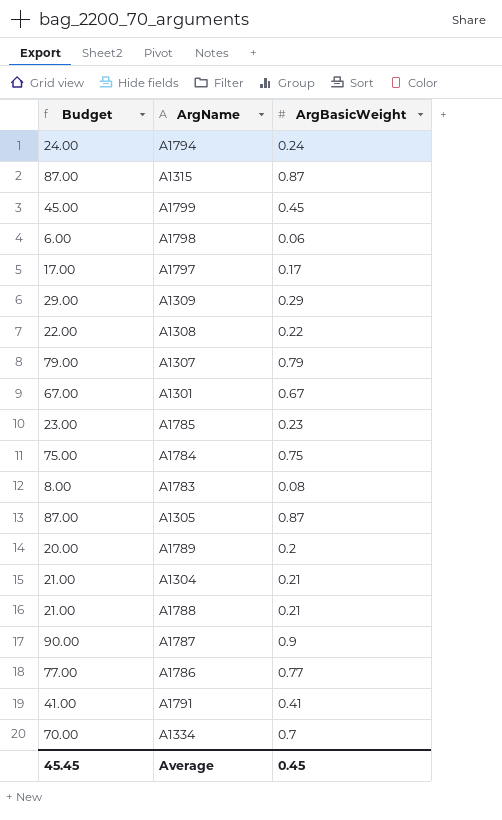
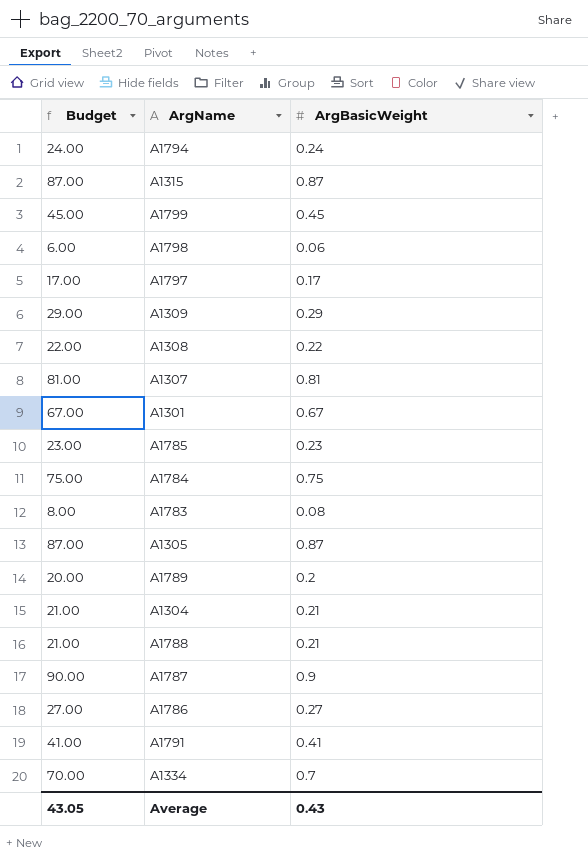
A1307 | Budget: 79.00 -> 81.00
A1307 | ArgBasicWeight: 0.79 -> 0.81
A1786 | Budget: 77.00 -> 27.00
A1786 | ArgBasicWeight: 0.77 -> 0.27
Average | Budget: 45.45 -> 43.05
Average | ArgBasicWeight: 0.45 -> 0.43

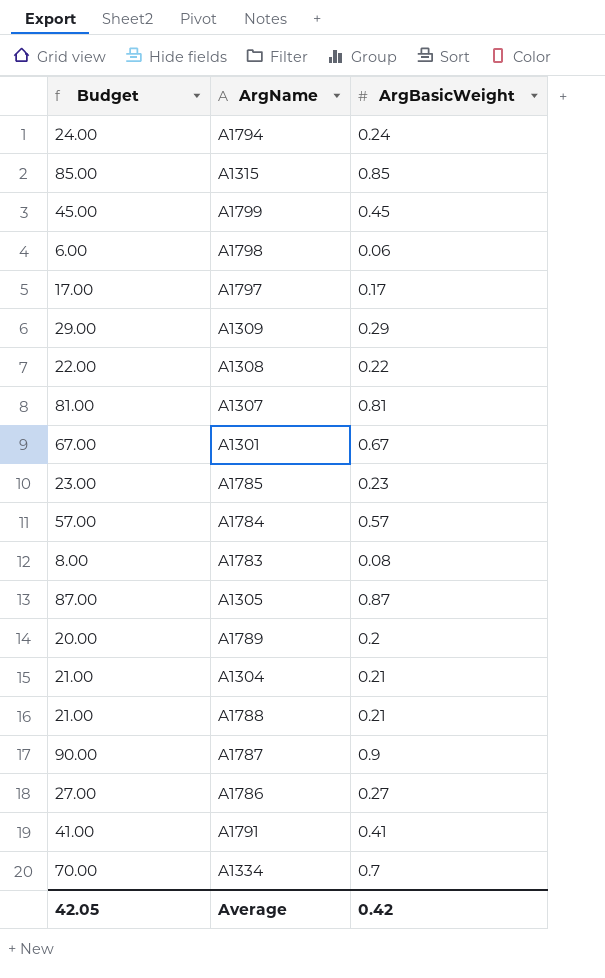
A1315 | Budget: 87.00 -> 85.00
A1315 | ArgBasicWeight: 0.87 -> 0.85
A1784 | Budget: 75.00 -> 57.00
A1784 | ArgBasicWeight: 0.75 -> 0.57
Average | Budget: 43.05 -> 42.05
Average | ArgBasicWeight: 0.43 -> 0.42

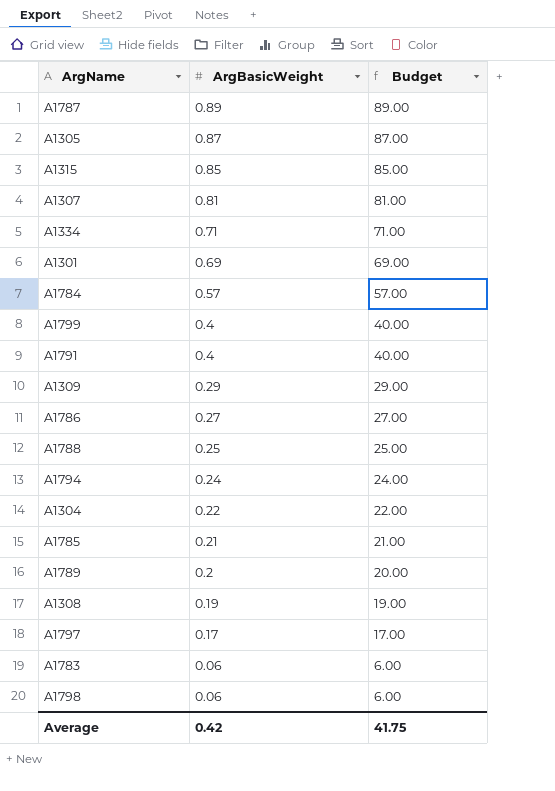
row order: none -> ArgBasicWeight descending
column Budget | position: 1 -> 3
A1787 | ArgBasicWeight: 0.9 -> 0.89
A1787 | Budget: 90.00 -> 89.00
A1334 | ArgBasicWeight: 0.7 -> 0.71
A1334 | Budget: 70.00 -> 71.00
A1301 | ArgBasicWeight: 0.67 -> 0.69
A1301 | Budget: 67.00 -> 69.00
A1799 | ArgBasicWeight: 0.45 -> 0.4
A1799 | Budget: 45.00 -> 40.00
A1791 | ArgBasicWeight: 0.41 -> 0.4
A1791 | Budget: 41.00 -> 40.00
A1788 | ArgBasicWeight: 0.21 -> 0.25
A1788 | Budget: 21.00 -> 25.00
A1304 | ArgBasicWeight: 0.21 -> 0.22
A1304 | Budget: 21.00 -> 22.00
A1785 | ArgBasicWeight: 0.23 -> 0.21
A1785 | Budget: 23.00 -> 21.00
A1308 | ArgBasicWeight: 0.22 -> 0.19
A1308 | Budget: 22.00 -> 19.00
A1783 | ArgBasicWeight: 0.08 -> 0.06
A1783 | Budget: 8.00 -> 6.00
Average | Budget: 42.05 -> 41.75

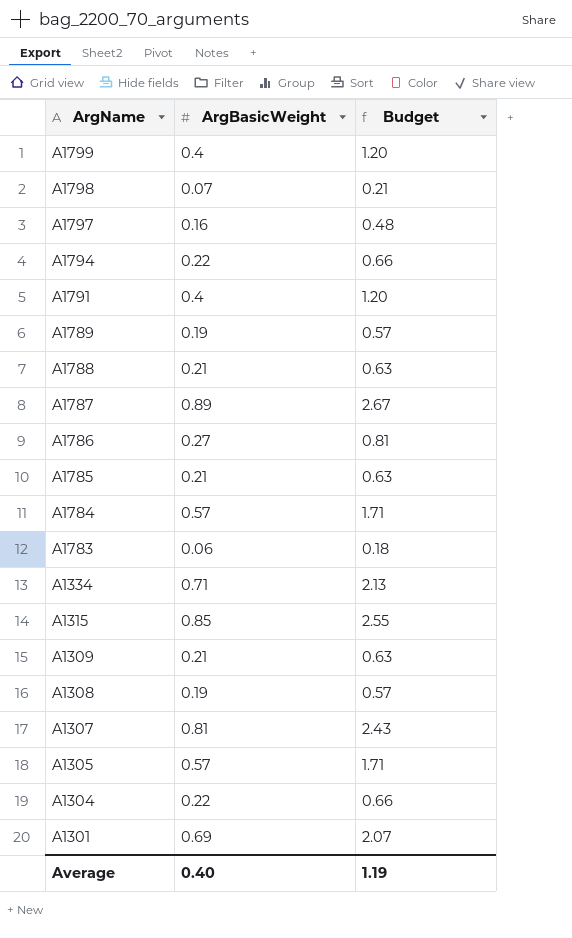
row order: ArgBasicWeight descending -> ArgName descending
column Budget | formula: [ArgBasicWeight] * 100 -> [ArgBasicWeight] * 3
A1798 | ArgBasicWeight: 0.06 -> 0.07
A1797 | ArgBasicWeight: 0.17 -> 0.16
A1794 | ArgBasicWeight: 0.24 -> 0.22
A1789 | ArgBasicWeight: 0.2 -> 0.19
A1788 | ArgBasicWeight: 0.25 -> 0.21
A1309 | ArgBasicWeight: 0.29 -> 0.21
A1305 | ArgBasicWeight: 0.87 -> 0.57
Average | ArgBasicWeight: 0.42 -> 0.40
Average | Budget: 41.75 -> 1.19

